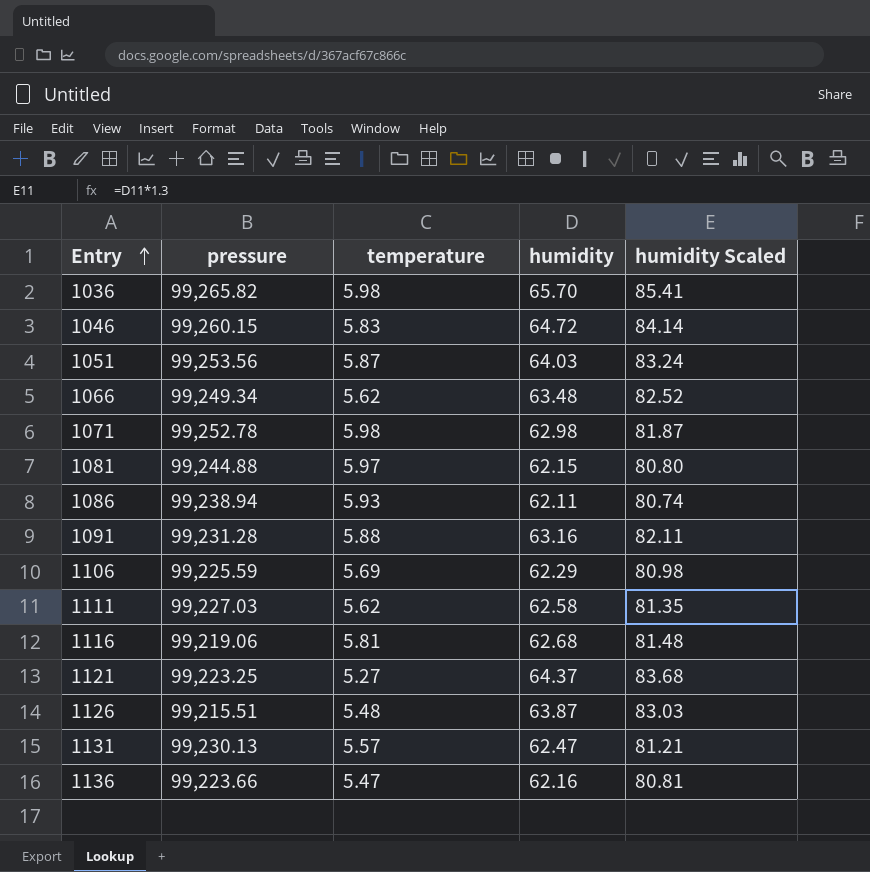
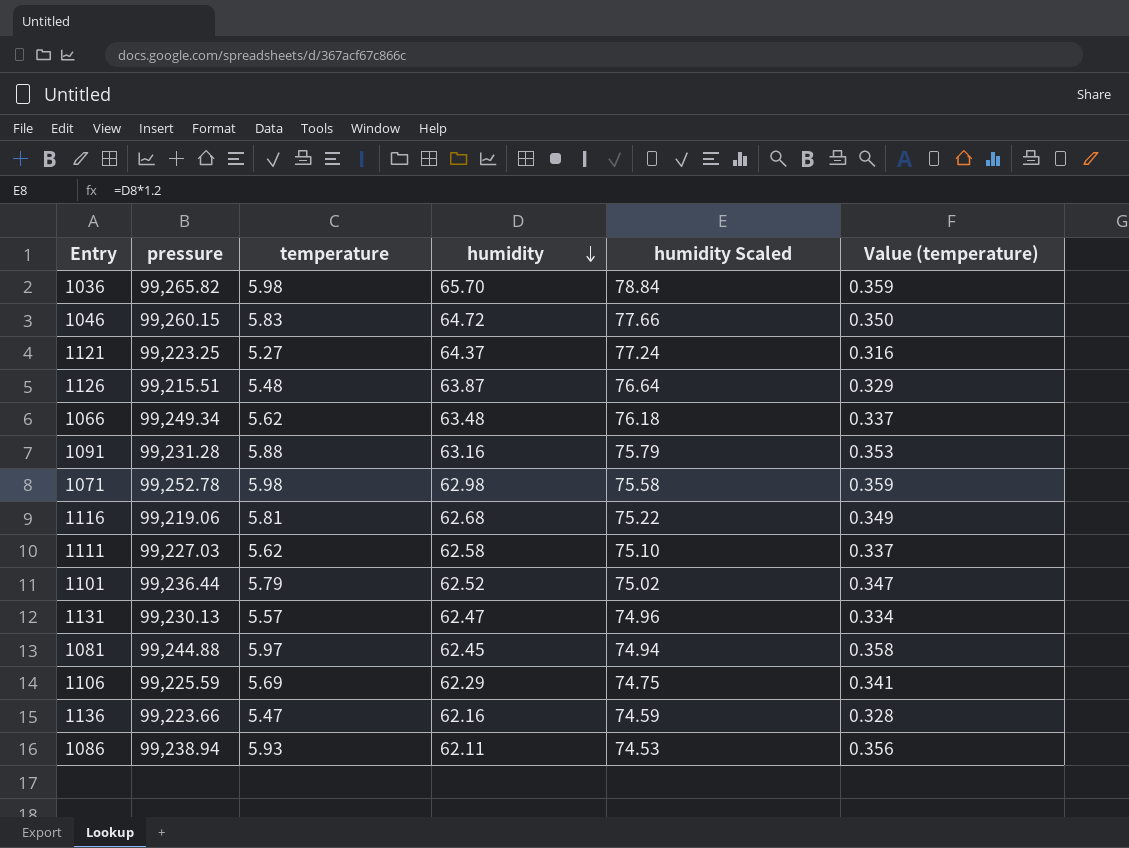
row order: Entry ascending -> humidity descending
column humidity Scaled | formula: [humidity] * 1.3 -> [humidity] * 1.2
column Value (temperature) | formula: none -> [temperature] * 0.06
row 1051: 99,253.56 | 5.87 | 64.03 | 83.24 -> none
row 1101: none -> 99,236.44 | 5.79 | 62.52 | 75.02 | 0.347
1081 | humidity: 62.15 -> 62.45

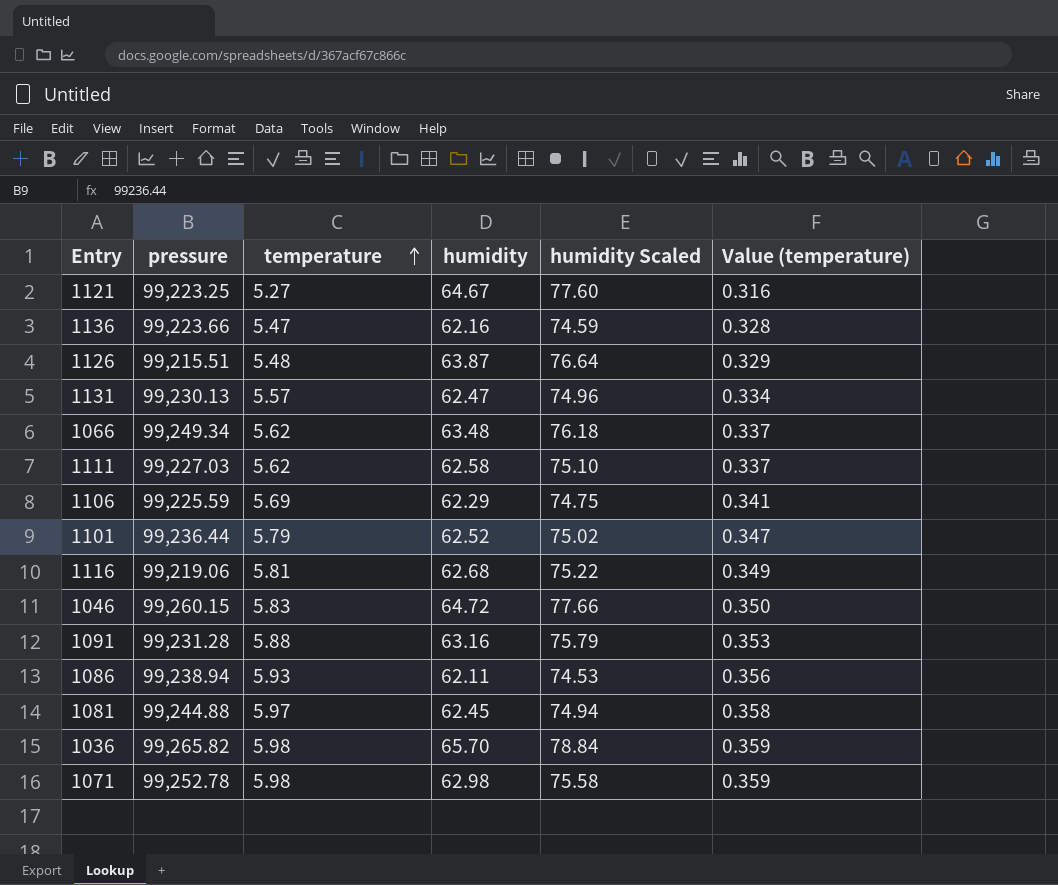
row order: humidity descending -> temperature ascending
1121 | humidity: 64.37 -> 64.67
1121 | humidity Scaled: 77.24 -> 77.60

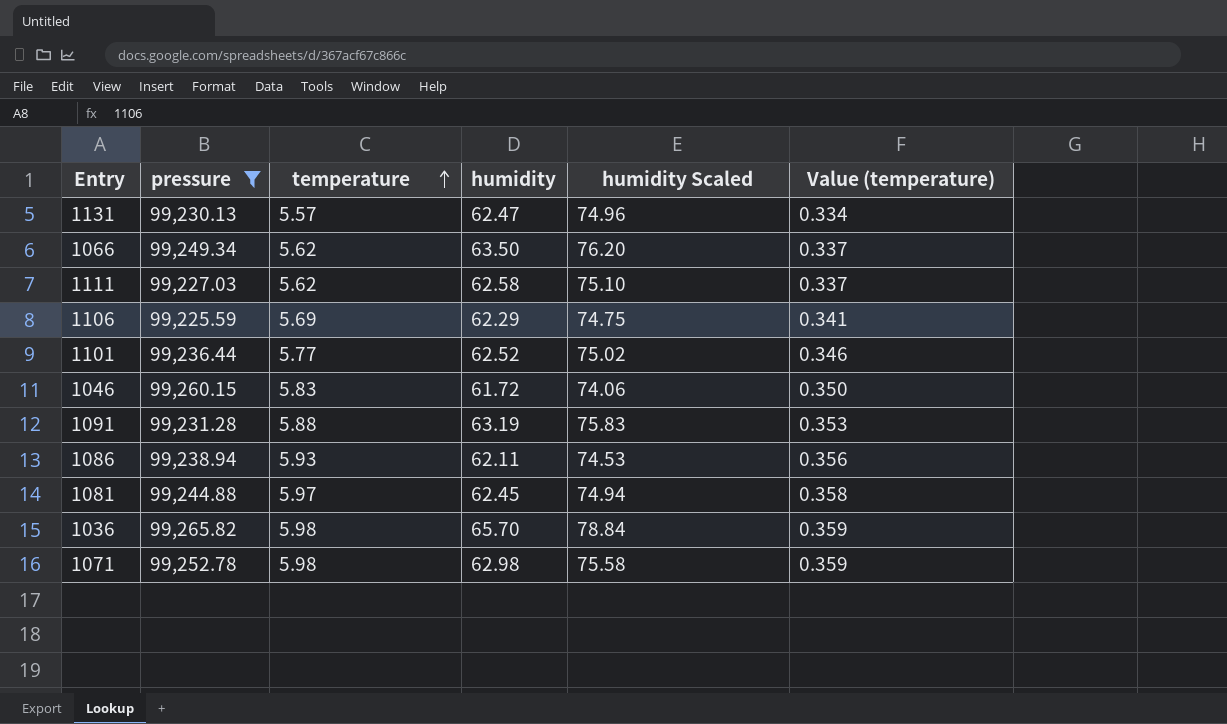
filter: none -> pressure >= 99,225.59
1066 | humidity: 63.48 -> 63.50
1066 | humidity Scaled: 76.18 -> 76.20
1101 | temperature: 5.79 -> 5.77
1101 | Value (temperature): 0.347 -> 0.346
1046 | humidity: 64.72 -> 61.72
1046 | humidity Scaled: 77.66 -> 74.06
1091 | humidity: 63.16 -> 63.19
1091 | humidity Scaled: 75.79 -> 75.83

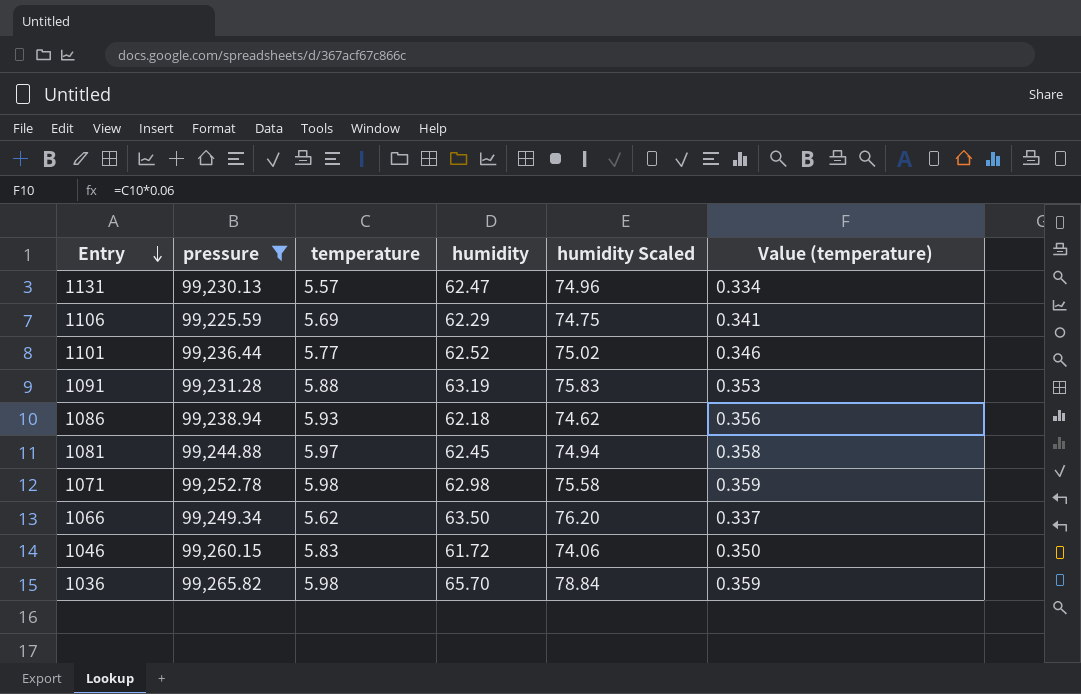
row order: temperature ascending -> Entry descending
row 1111: 99,227.03 | 5.62 | 62.58 | 75.10 | 0.337 -> none
1086 | humidity: 62.11 -> 62.18
1086 | humidity Scaled: 74.53 -> 74.62

